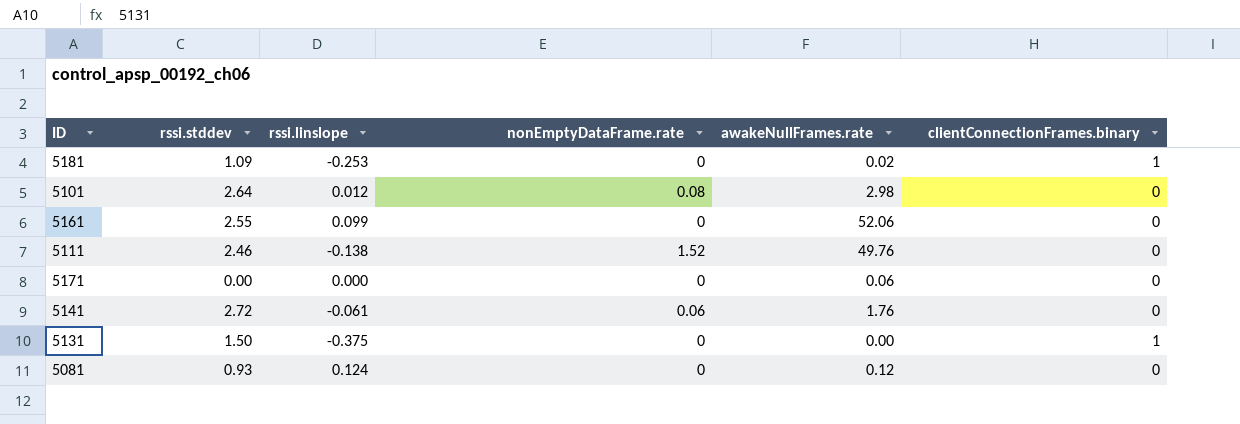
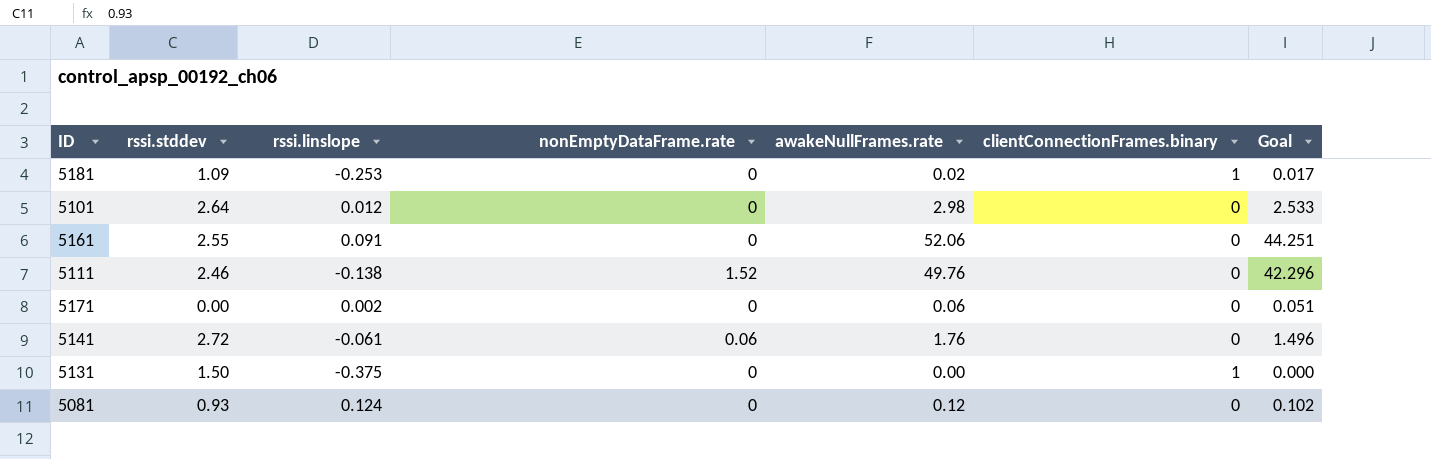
column Goal | formula: none -> [awakeNullFrames.rate] * 0.85
5101 | nonEmptyDataFrame.rate: 0.08 -> 0
5161 | rssi.linslope: 0.099 -> 0.091
5171 | rssi.linslope: 0.000 -> 0.002

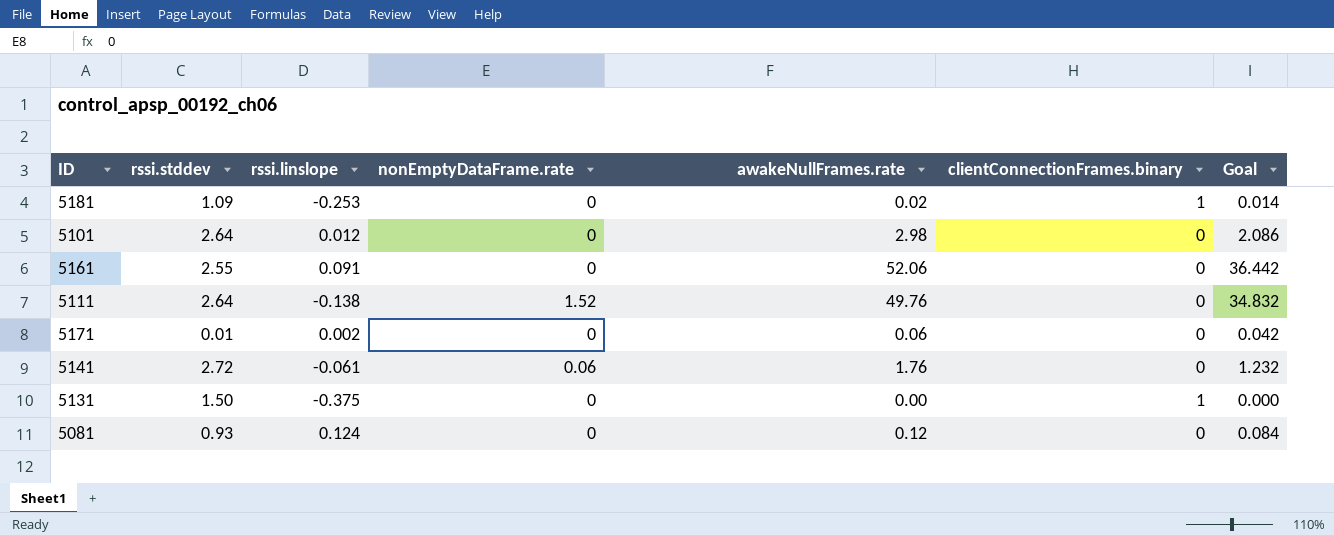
column Goal | formula: [awakeNullFrames.rate] * 0.85 -> [awakeNullFrames.rate] * 0.7
5111 | rssi.stddev: 2.46 -> 2.64
5171 | rssi.stddev: 0.00 -> 0.01

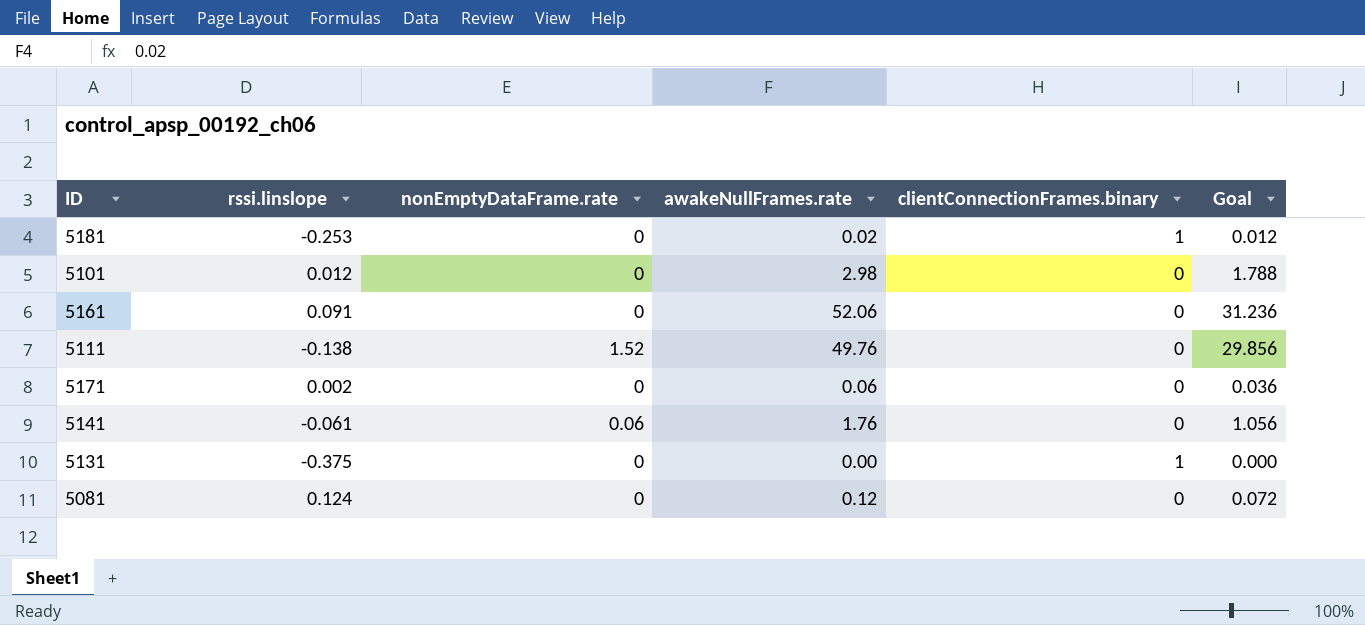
column rssi.stddev | position: 2 -> none
column Goal | formula: [awakeNullFrames.rate] * 0.7 -> [awakeNullFrames.rate] * 0.6

